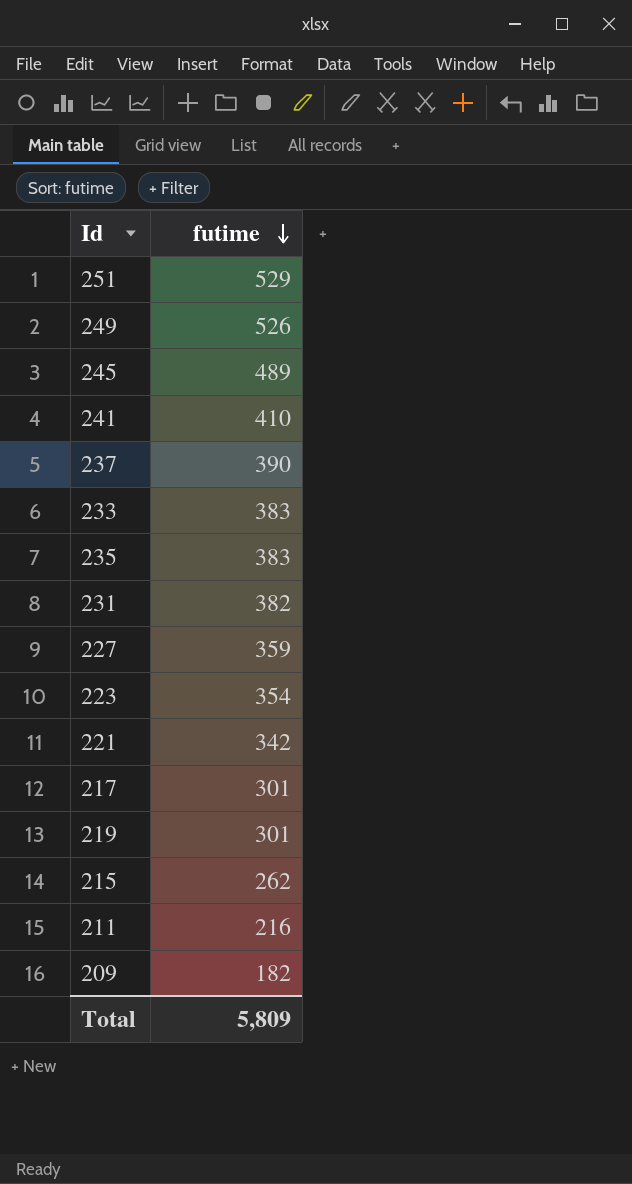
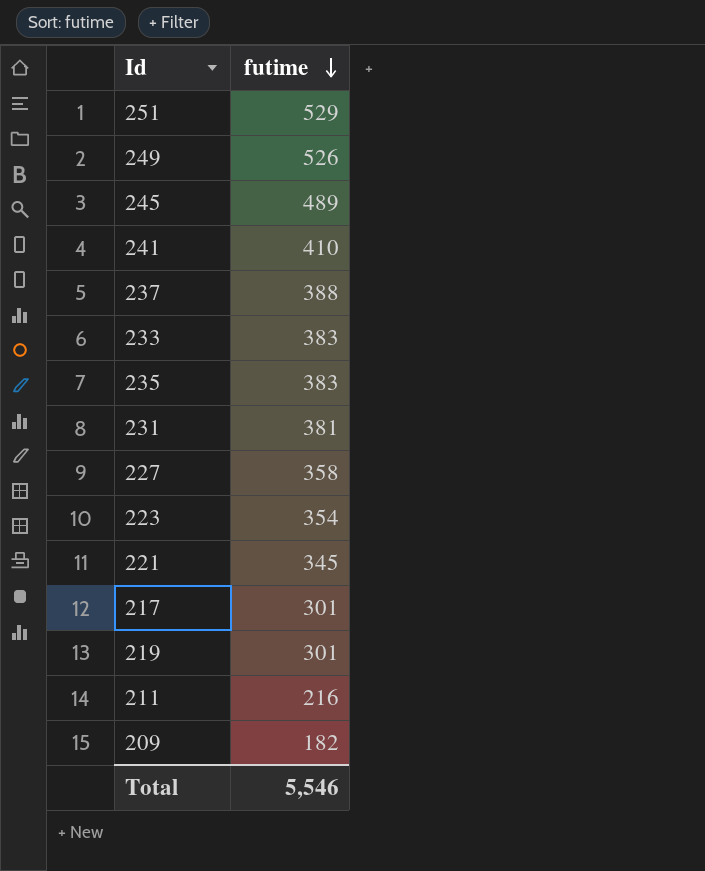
row 215: 262 -> none
237 | futime: 390 -> 388
231 | futime: 382 -> 381
227 | futime: 359 -> 358
221 | futime: 342 -> 345
Total | futime: 5,809 -> 5,546

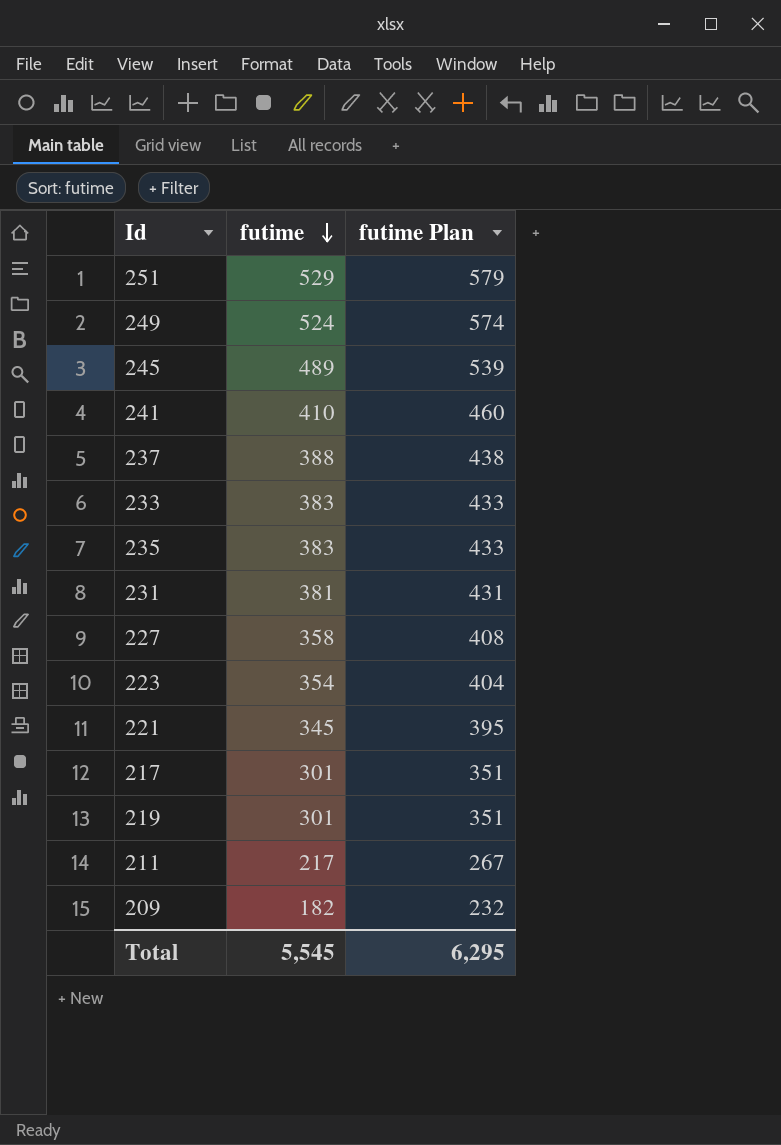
column futime Plan | formula: none -> [futime] + 50
249 | futime: 526 -> 524
211 | futime: 216 -> 217
Total | futime: 5,546 -> 5,545

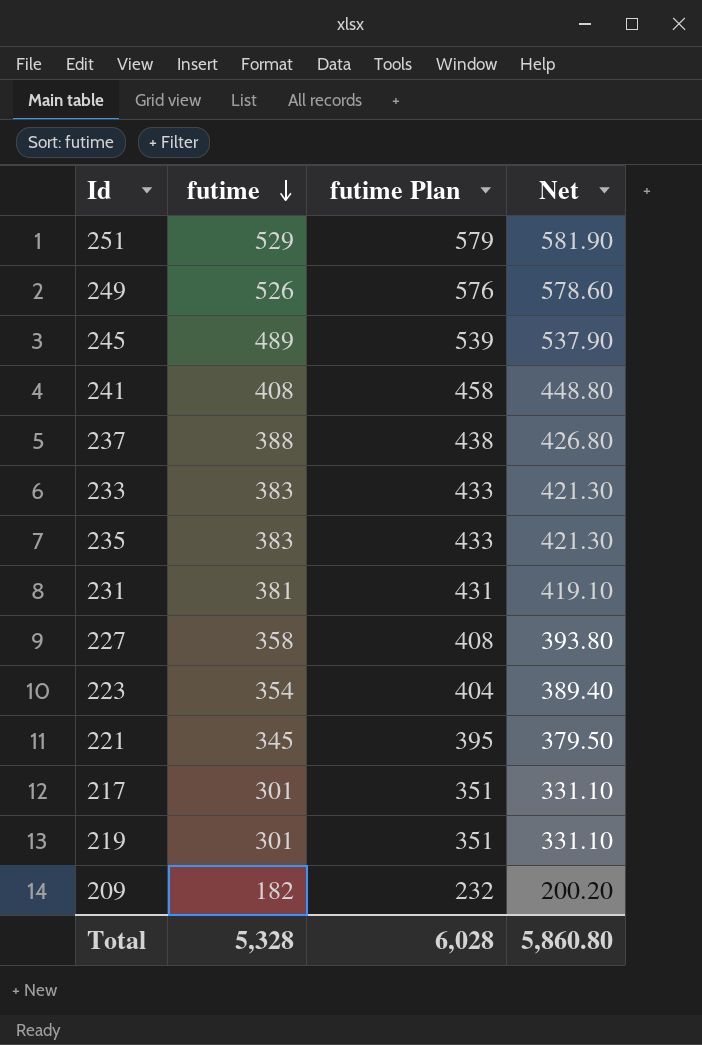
column Net | formula: none -> [futime] * 1.1
row 211: 217 | 267 -> none
249 | futime: 524 -> 526
249 | futime Plan: 574 -> 576
241 | futime: 410 -> 408
241 | futime Plan: 460 -> 458
Total | futime: 5,545 -> 5,328
Total | futime Plan: 6,295 -> 6,028

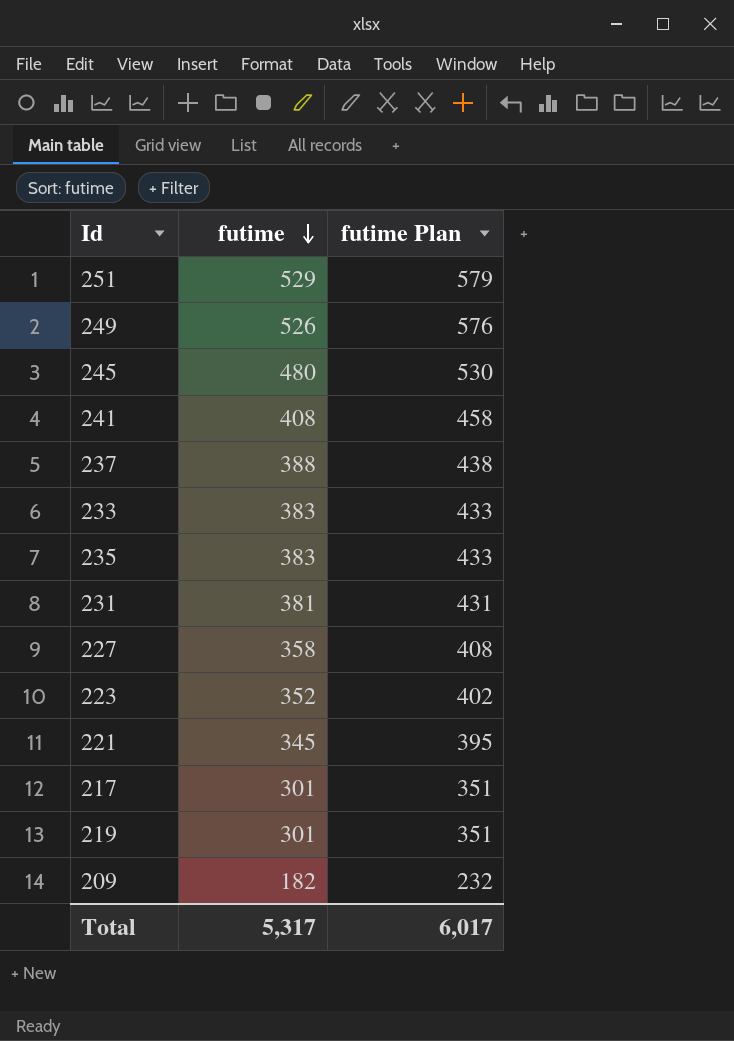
column Net | formula: [futime] * 1.1 -> none
245 | futime: 489 -> 480
245 | futime Plan: 539 -> 530
223 | futime: 354 -> 352
223 | futime Plan: 404 -> 402
Total | futime: 5,328 -> 5,317
Total | futime Plan: 6,028 -> 6,017

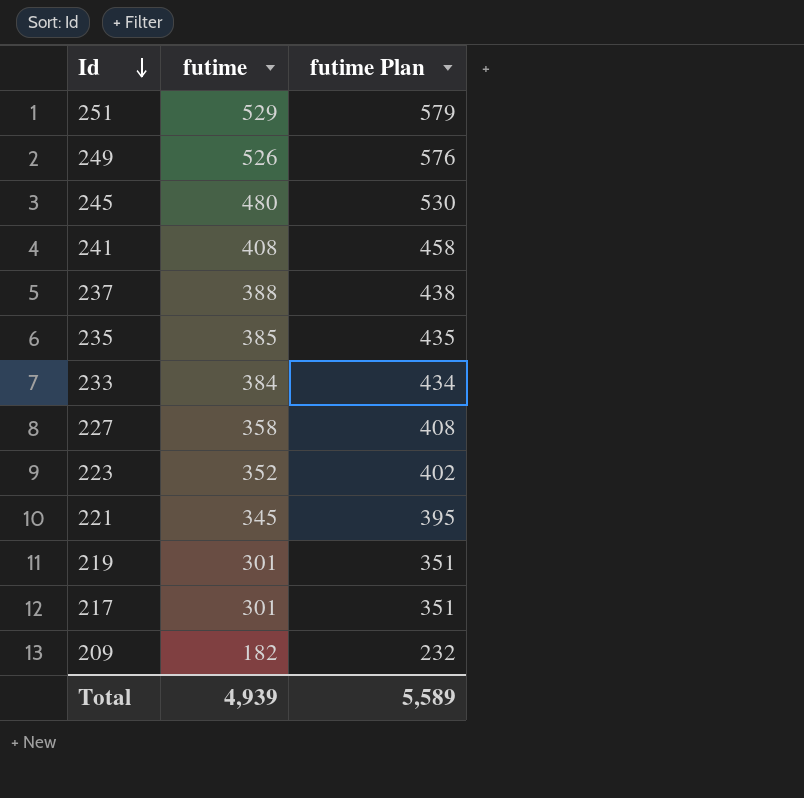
row order: futime descending -> Id descending
row 231: 381 | 431 -> none
235 | futime: 383 -> 385
235 | futime Plan: 433 -> 435
233 | futime: 383 -> 384
233 | futime Plan: 433 -> 434
Total | futime: 5,317 -> 4,939
Total | futime Plan: 6,017 -> 5,589

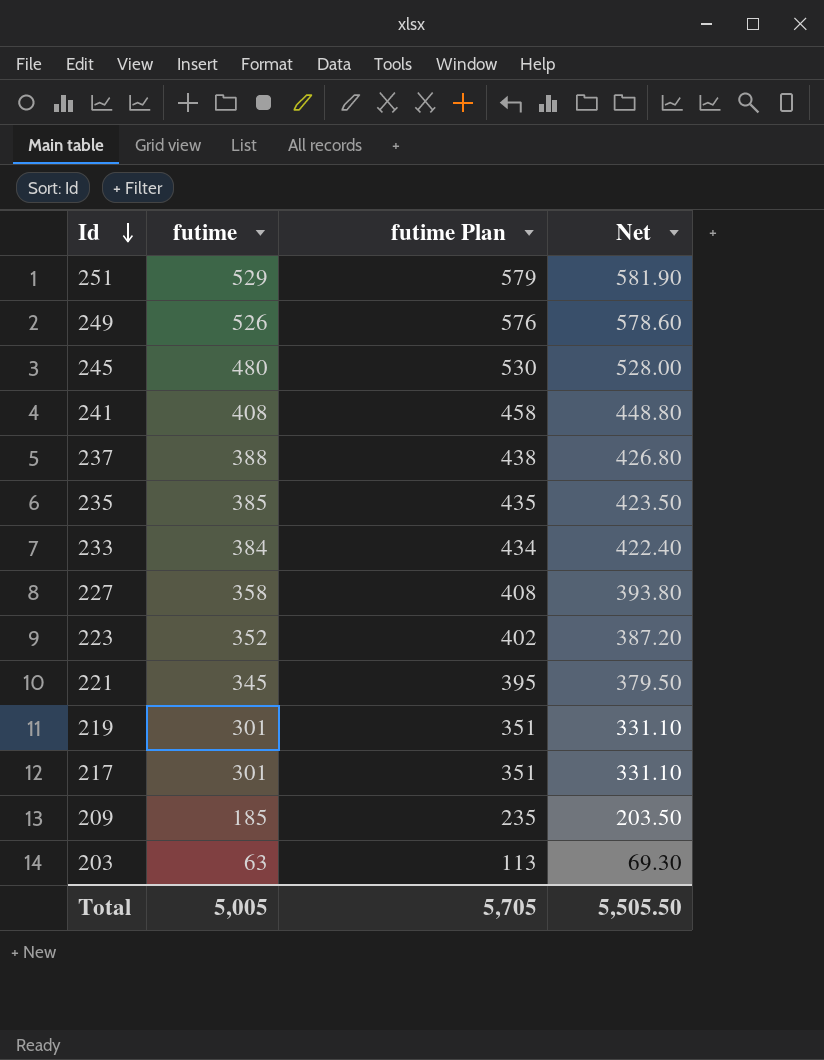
column Net | formula: none -> [futime] * 1.1
209 | futime: 182 -> 185
209 | futime Plan: 232 -> 235
row 203: none -> 63 | 113 | 69.30
Total | futime: 4,939 -> 5,005
Total | futime Plan: 5,589 -> 5,705

